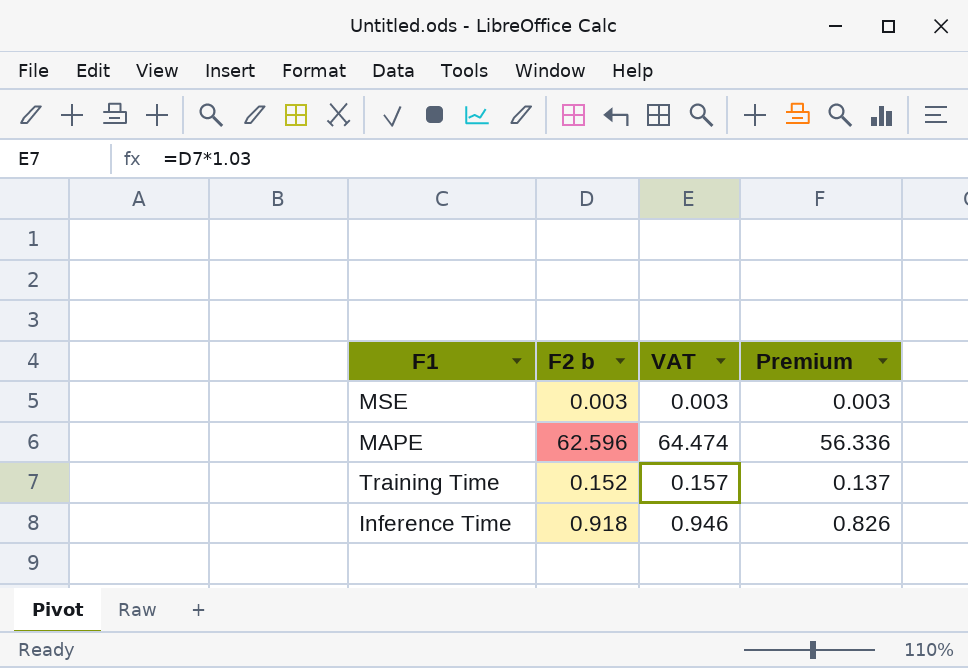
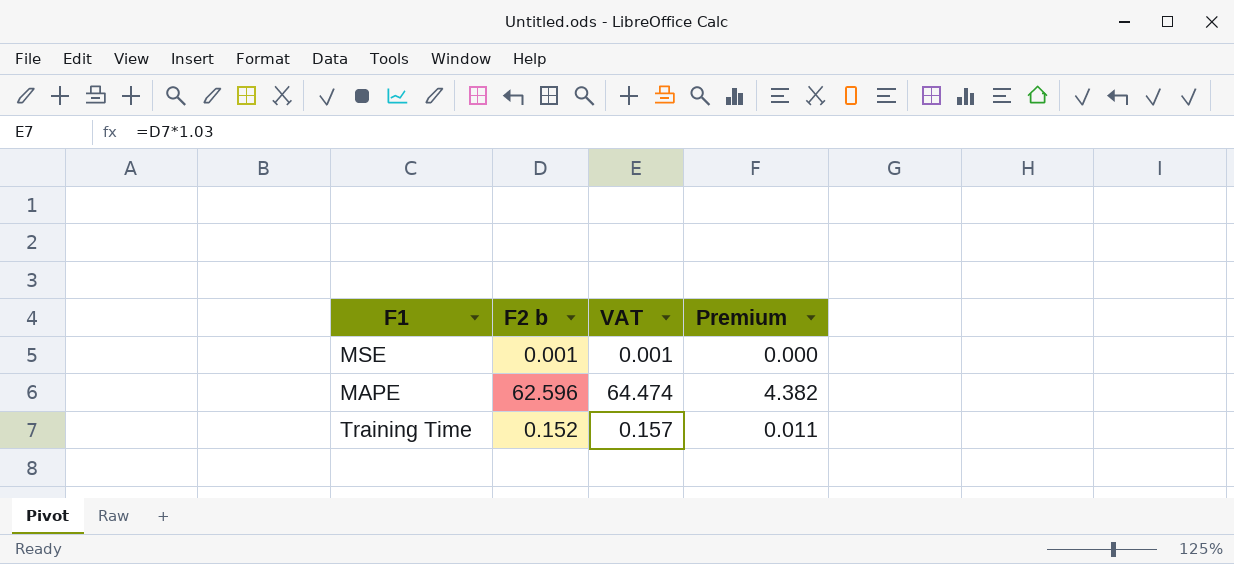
column Premium | formula: [F2 b] * 0.9 -> [F2 b] * 0.07
row Inference Time: 0.918 | 0.946 | 0.826 -> none
MSE | F2 b: 0.003 -> 0.001
MSE | VAT: 0.003 -> 0.001

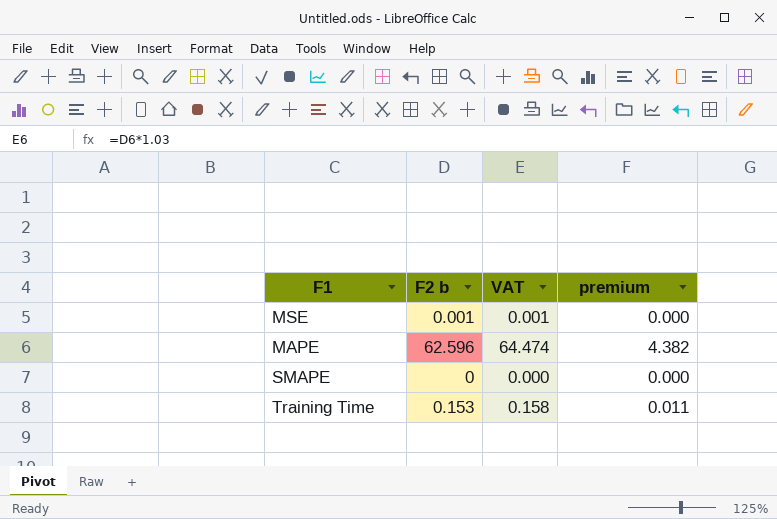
column name: Premium -> premium
row SMAPE: none -> 0 | 0.000 | 0.000
Training Time | F2 b: 0.152 -> 0.153
Training Time | VAT: 0.157 -> 0.158

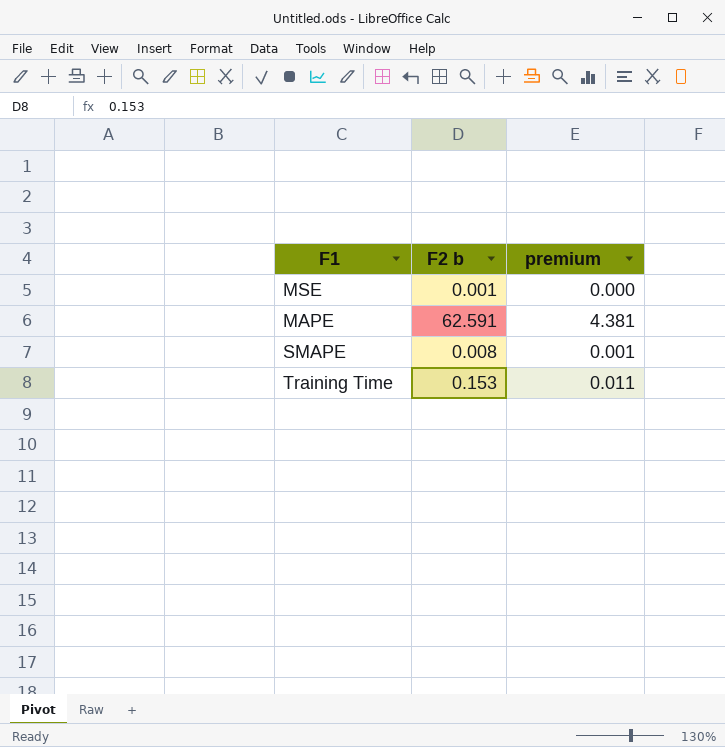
column VAT | formula: [F2 b] * 1.03 -> none
MAPE | F2 b: 62.596 -> 62.591
MAPE | premium: 4.382 -> 4.381
SMAPE | F2 b: 0 -> 0.008
SMAPE | premium: 0.000 -> 0.001

